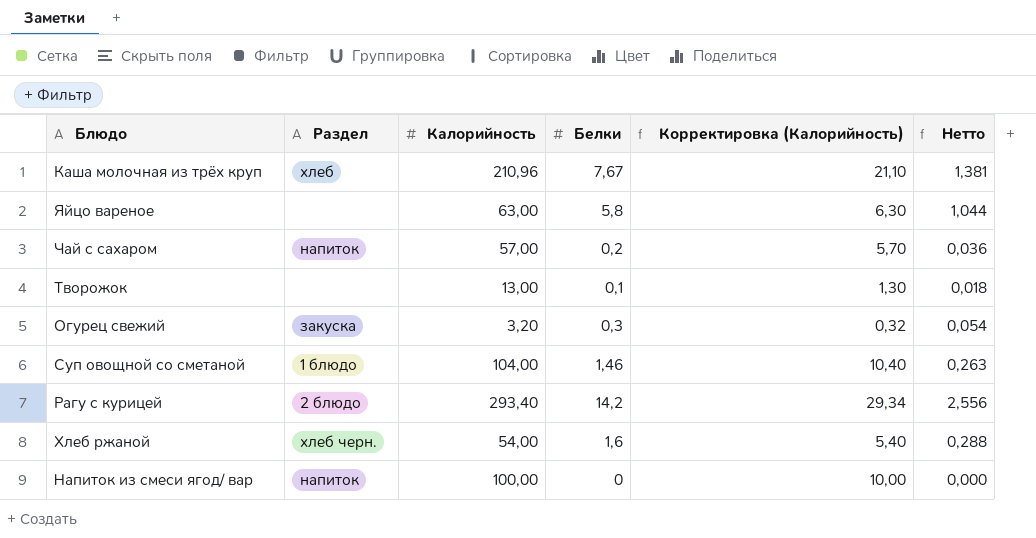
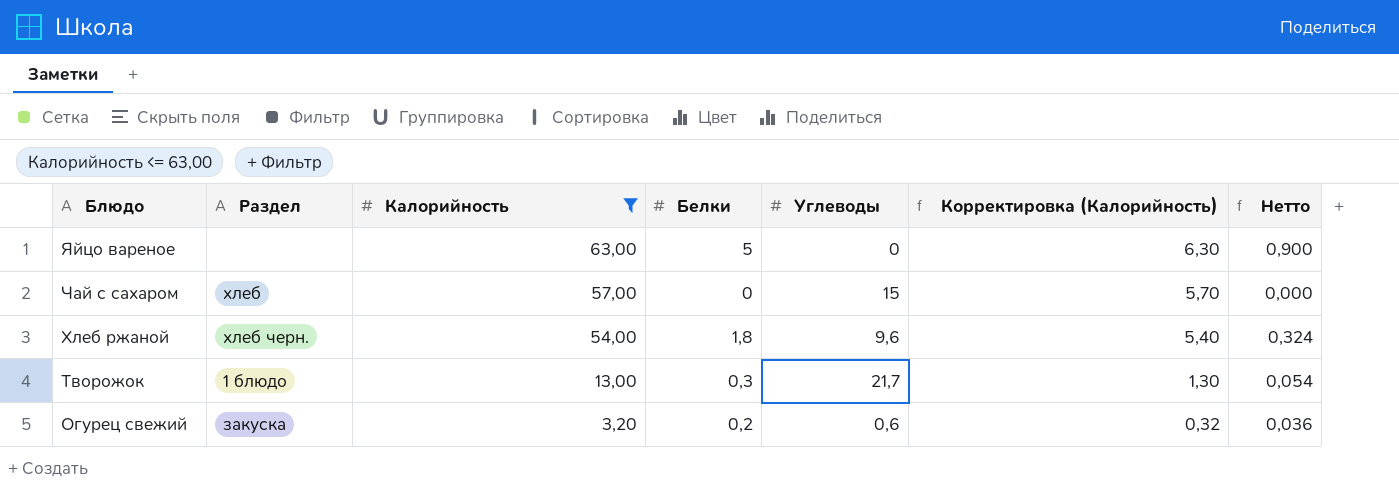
filter: none -> Калорийность <= 63,00
row order: none -> Блюдо descending
column Углеводы | position: none -> 5
Яйцо вареное | Белки: 5,8 -> 5
Яйцо вареное | Нетто: 1,044 -> 0,900
Чай с сахаром | Раздел: напиток -> хлеб
Чай с сахаром | Белки: 0,2 -> 0
Чай с сахаром | Нетто: 0,036 -> 0,000
Хлеб ржаной | Белки: 1,6 -> 1,8
Хлеб ржаной | Нетто: 0,288 -> 0,324
Творожок | Раздел: none -> 1 блюдо
Творожок | Белки: 0,1 -> 0,3
Творожок | Нетто: 0,018 -> 0,054
Огурец свежий | Белки: 0,3 -> 0,2
Огурец свежий | Нетто: 0,054 -> 0,036

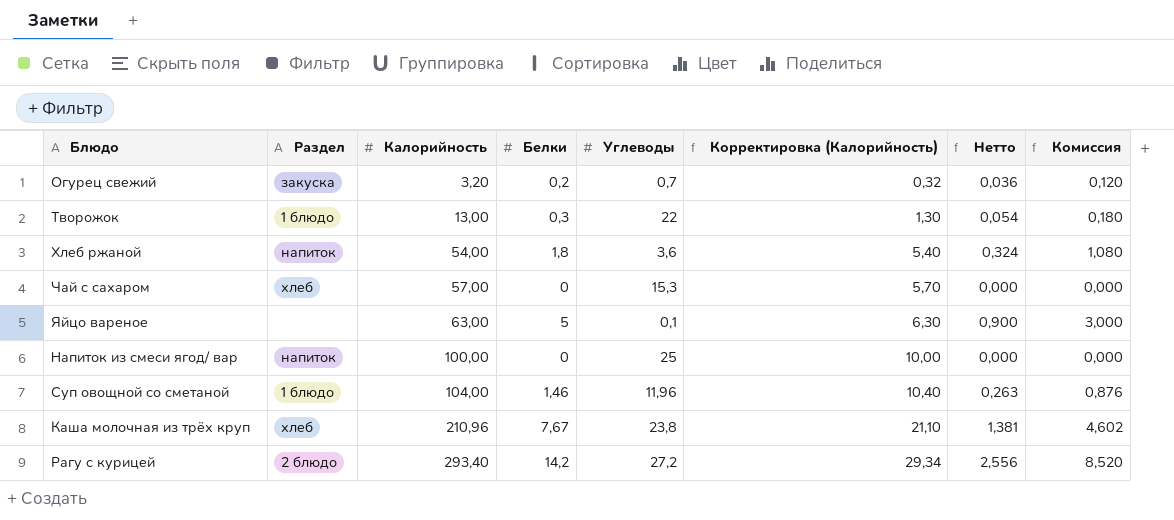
filter: Калорийность <= 63,00 -> none
row order: Блюдо descending -> Калорийность ascending
column Комиссия | formula: none -> [Белки] * 0,6
Огурец свежий | Углеводы: 0,6 -> 0,7
Творожок | Углеводы: 21,7 -> 22
Хлеб ржаной | Раздел: хлеб черн. -> напиток
Хлеб ржаной | Углеводы: 9,6 -> 3,6
Чай с сахаром | Углеводы: 15 -> 15,3
Яйцо вареное | Углеводы: 0 -> 0,1

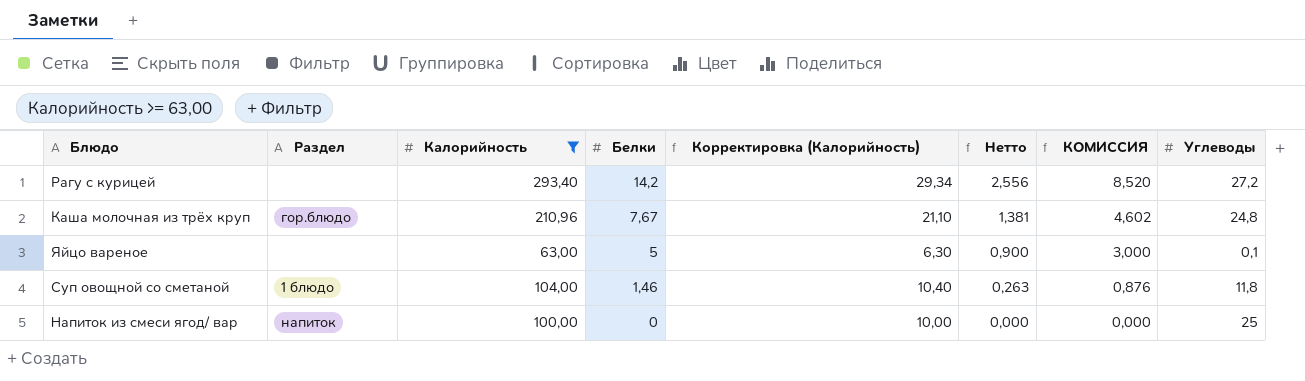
filter: none -> Калорийность >= 63,00
row order: Калорийность ascending -> Белки descending
column name: Комиссия -> КОМИССИЯ
column Углеводы | position: 5 -> 8
Рагу с курицей | Раздел: 2 блюдо -> none
Каша молочная из трёх круп | Раздел: хлеб -> гор.блюдо
Каша молочная из трёх круп | Углеводы: 23,8 -> 24,8
Суп овощной со сметаной | Углеводы: 11,96 -> 11,8

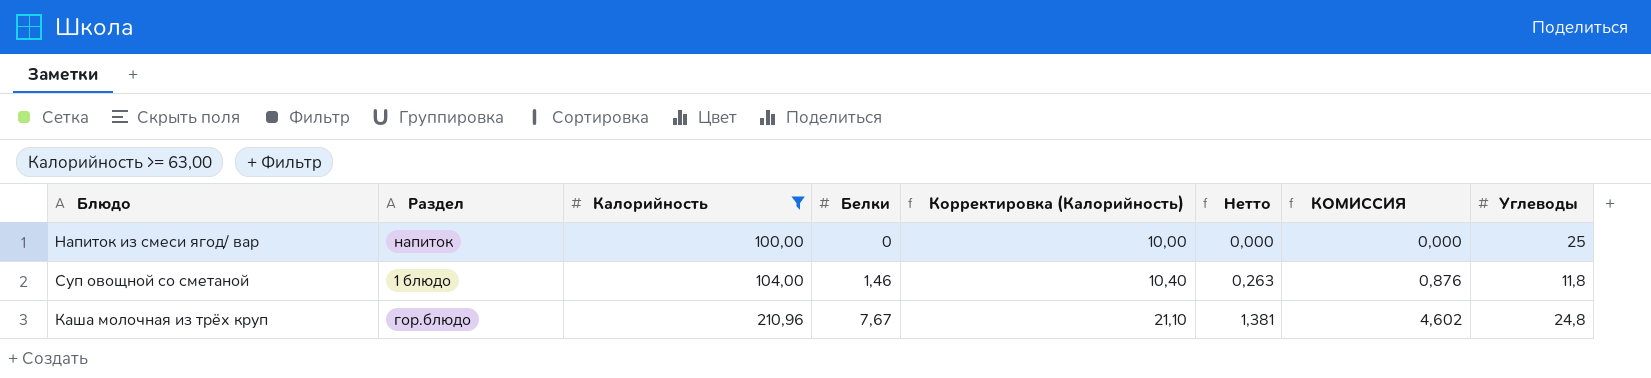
row order: Белки descending -> Калорийность ascending
row Рагу с курицей: none | 293,40 | 14,2 | 29,34 | 2,556 | 8,520 | 27,2 -> none
row Яйцо вареное: none | 63,00 | 5 | 6,30 | 0,900 | 3,000 | 0,1 -> none

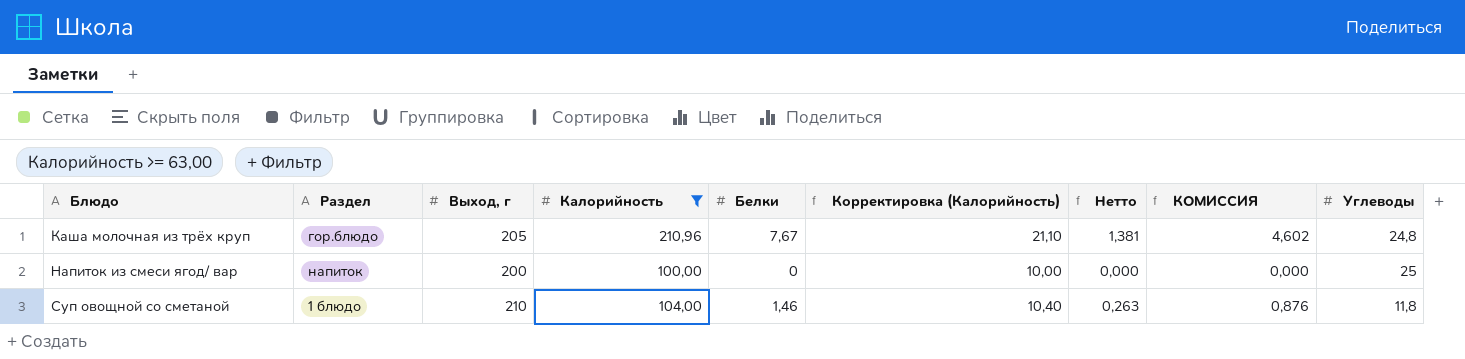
row order: Калорийность ascending -> Блюдо ascending
column Выход, г | position: none -> 3

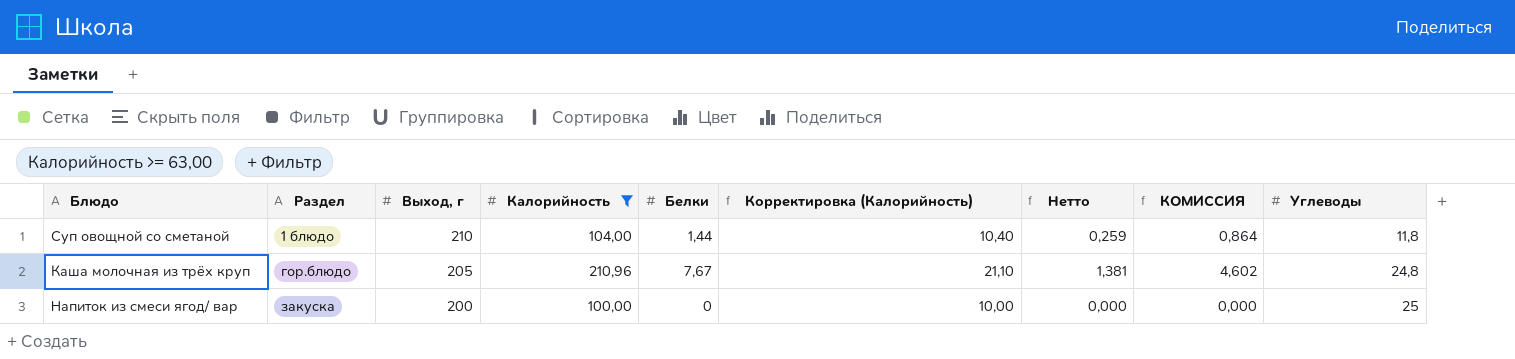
row order: Блюдо ascending -> Раздел ascending
Суп овощной со сметаной | Белки: 1,46 -> 1,44
Суп овощной со сметаной | Нетто: 0,263 -> 0,259
Суп овощной со сметаной | КОМИССИЯ: 0,876 -> 0,864
Напиток из смеси ягод/ вар | Раздел: напиток -> закуска

